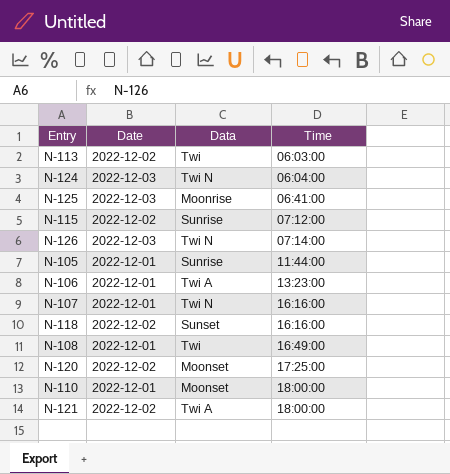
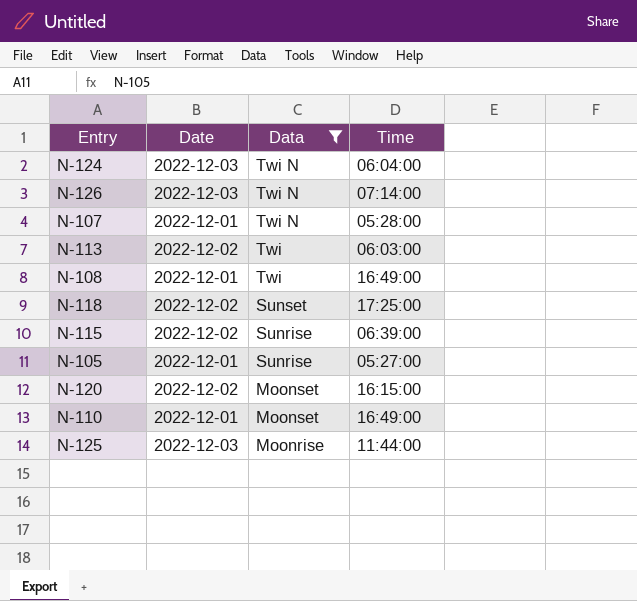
filter: none -> Data != Twi A
row order: Time ascending -> Data descending
N-107 | Time: 16:16:00 -> 05:28:00
N-118 | Time: 16:16:00 -> 17:25:00
N-115 | Time: 07:12:00 -> 06:39:00
N-105 | Time: 11:44:00 -> 05:27:00
N-120 | Time: 17:25:00 -> 16:15:00
N-110 | Time: 18:00:00 -> 16:49:00
N-125 | Time: 06:41:00 -> 11:44:00

